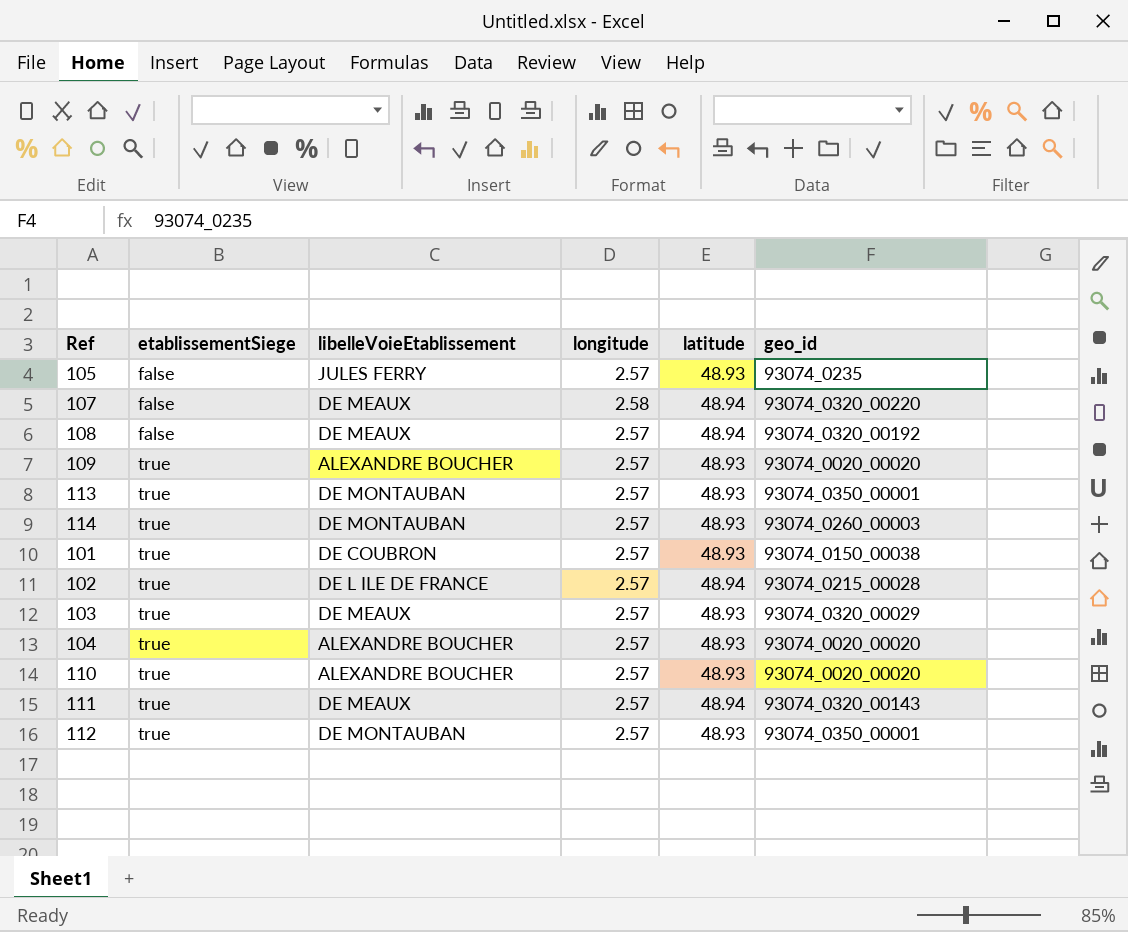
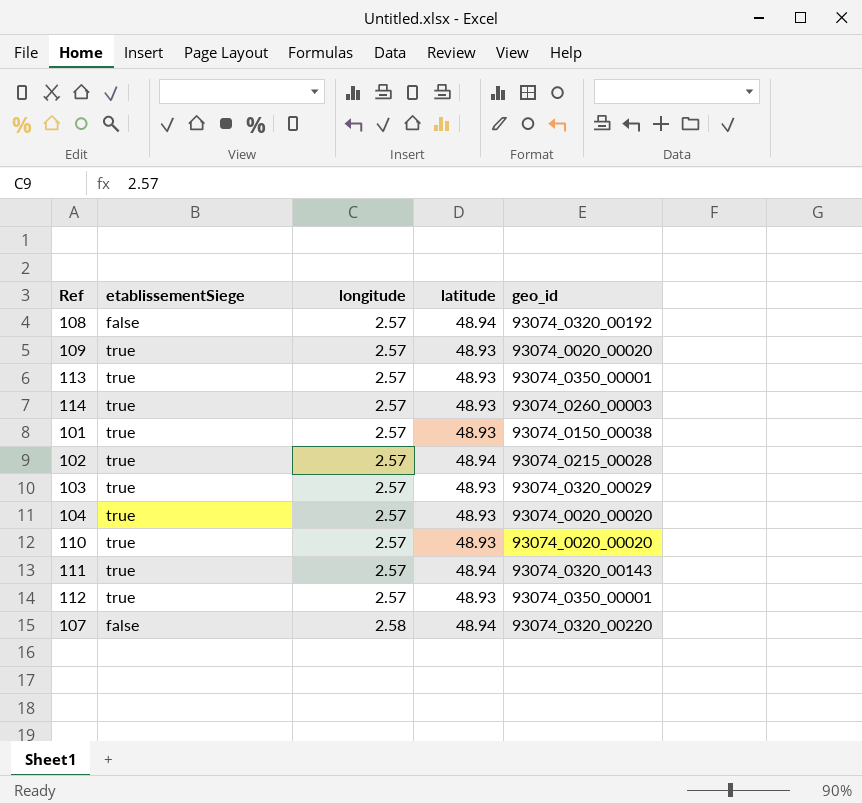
row order: etablissementSiege ascending -> longitude ascending
column libelleVoieEtablissement | position: 3 -> none
row 105: false | JULES FERRY | 2.57 | 48.93 | 93074_0235 -> none

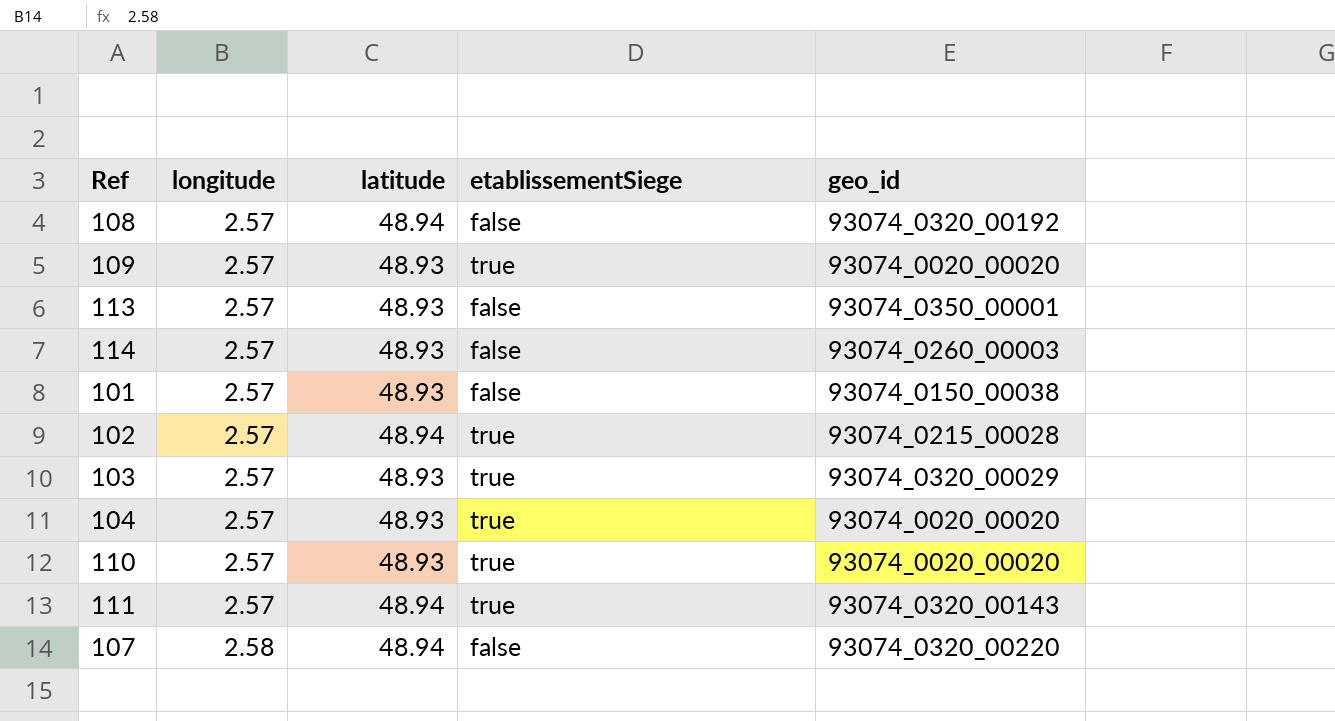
column etablissementSiege | position: 2 -> 4
row 112: true | 2.57 | 48.93 | 93074_0350_00001 -> none
113 | etablissementSiege: true -> false
114 | etablissementSiege: true -> false
101 | etablissementSiege: true -> false

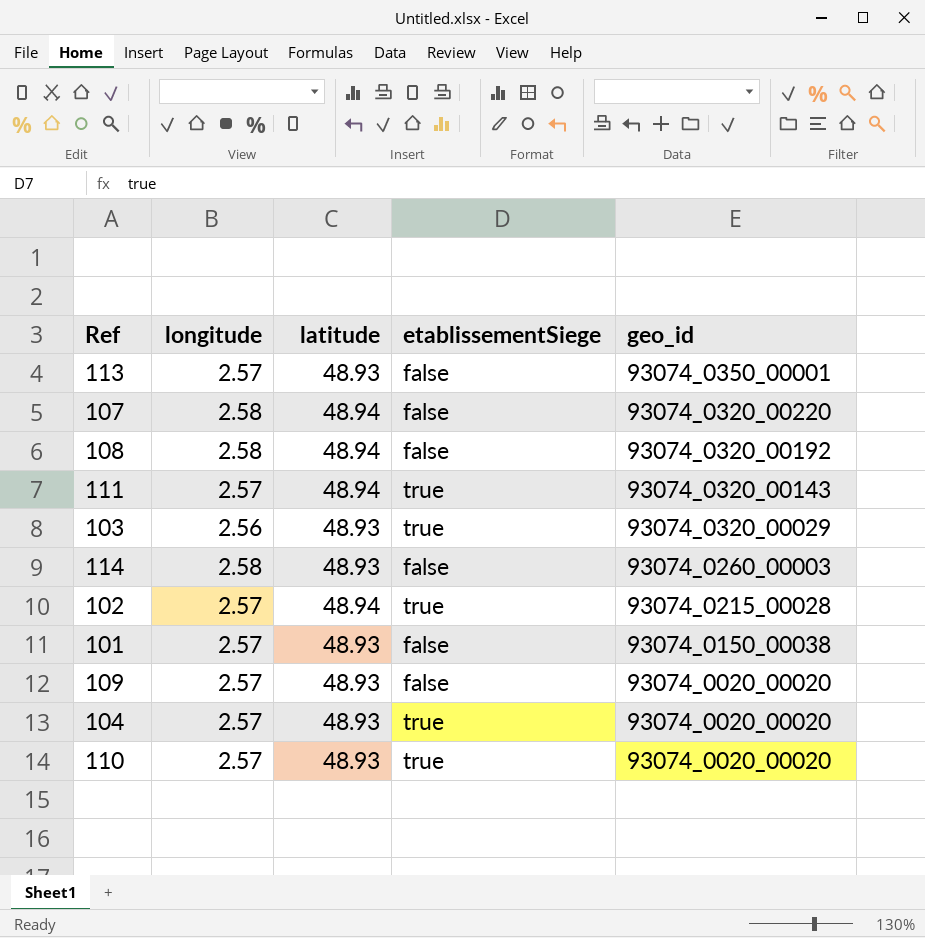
row order: longitude ascending -> geo_id descending
108 | longitude: 2.57 -> 2.58
103 | longitude: 2.57 -> 2.56
114 | longitude: 2.57 -> 2.58
109 | etablissementSiege: true -> false

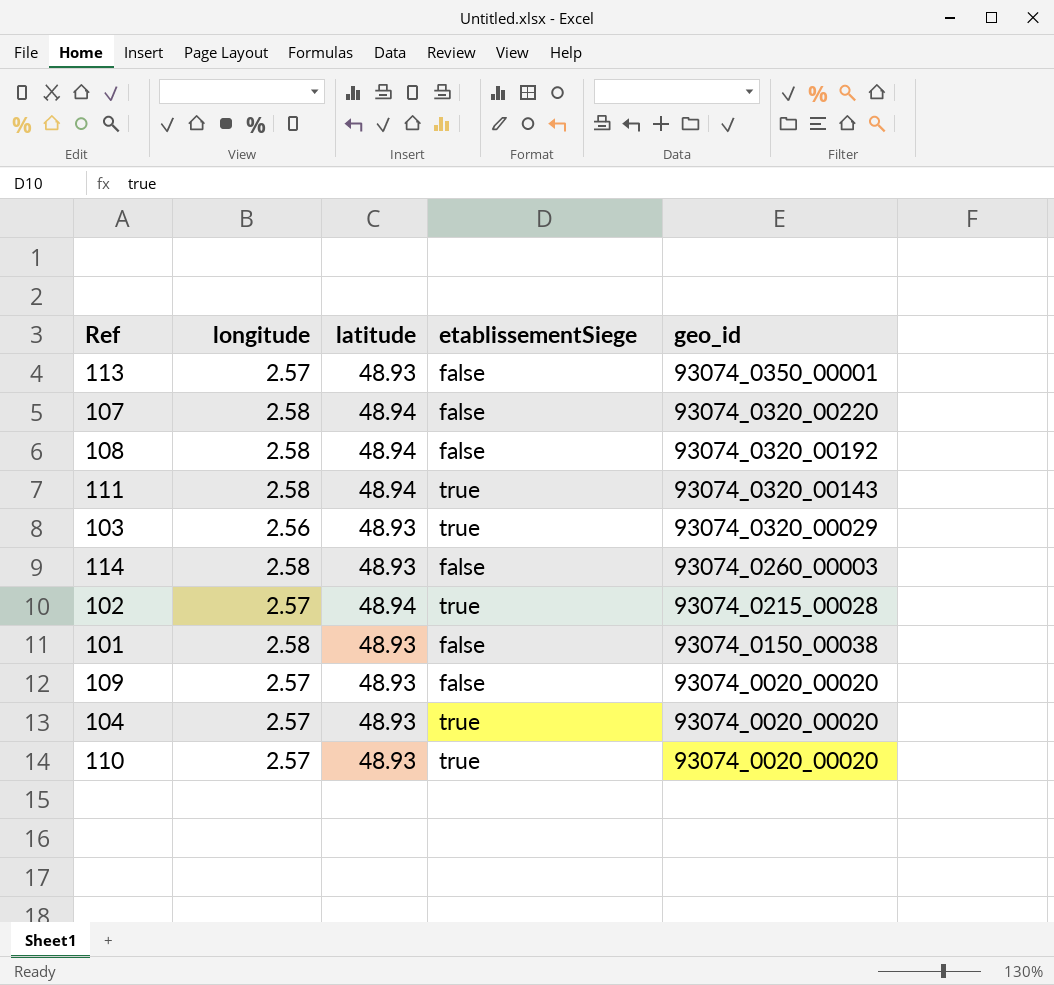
111 | longitude: 2.57 -> 2.58
101 | longitude: 2.57 -> 2.58

